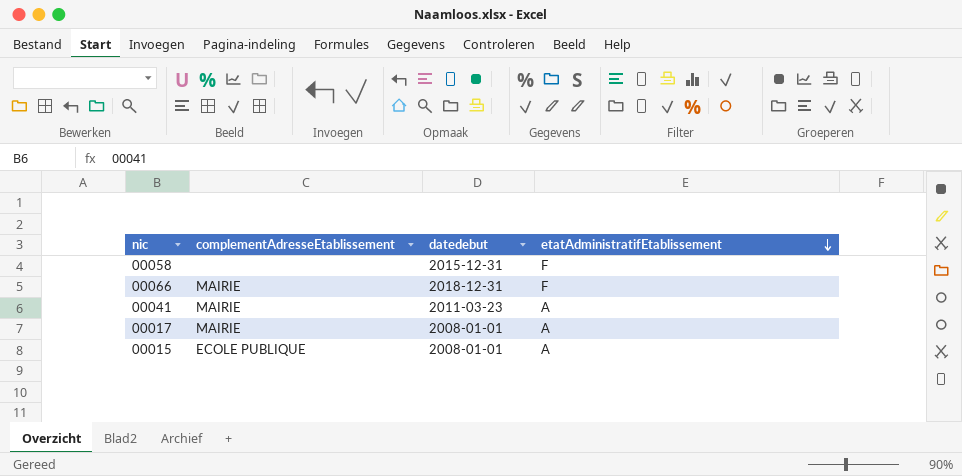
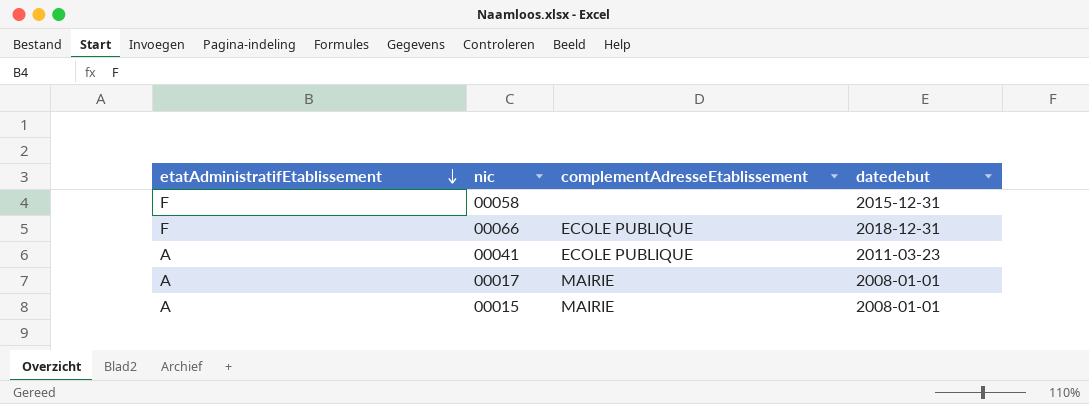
column etatAdministratifEtablissement | position: 4 -> 1
00066 | complementAdresseEtablissement: MAIRIE -> ECOLE PUBLIQUE
00041 | complementAdresseEtablissement: MAIRIE -> ECOLE PUBLIQUE
00015 | complementAdresseEtablissement: ECOLE PUBLIQUE -> MAIRIE

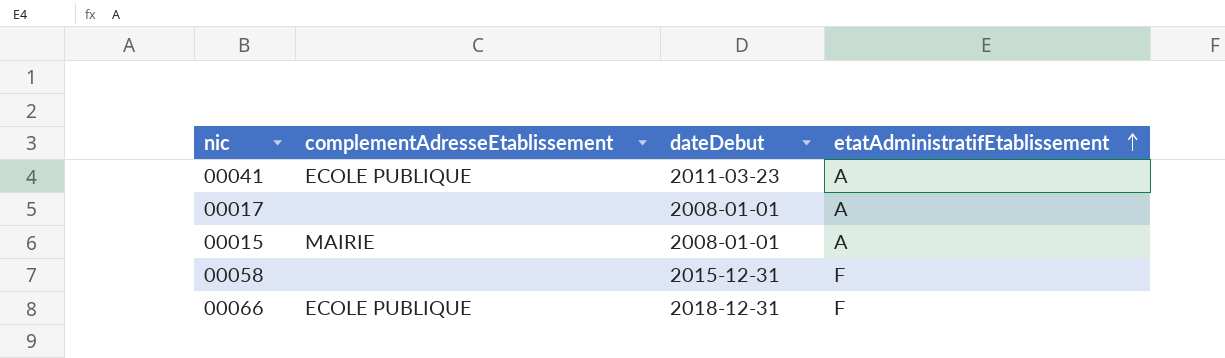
row order: etatAdministratifEtablissement descending -> etatAdministratifEtablissement ascending
column name: datedebut -> dateDebut
column etatAdministratifEtablissement | position: 1 -> 4
00017 | complementAdresseEtablissement: MAIRIE -> none

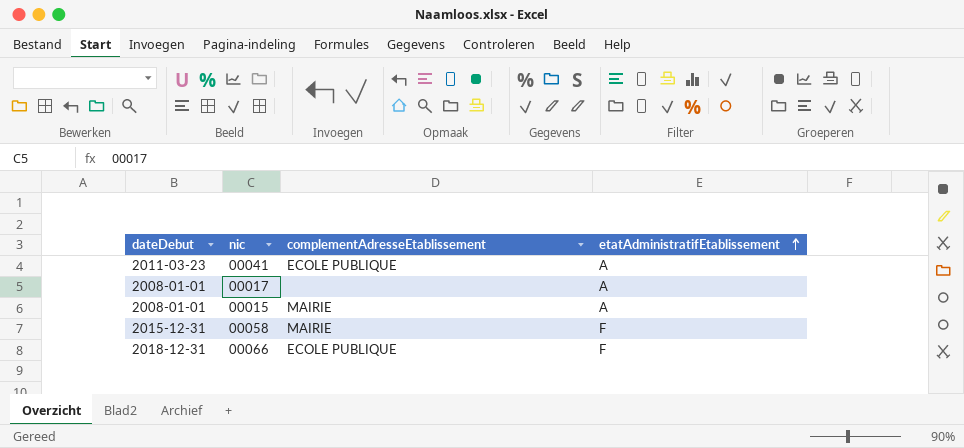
column dateDebut | position: 3 -> 1
00058 | complementAdresseEtablissement: none -> MAIRIE

